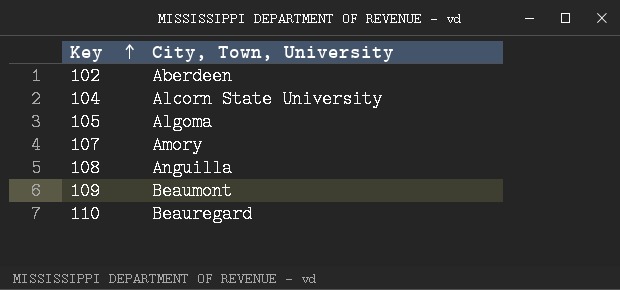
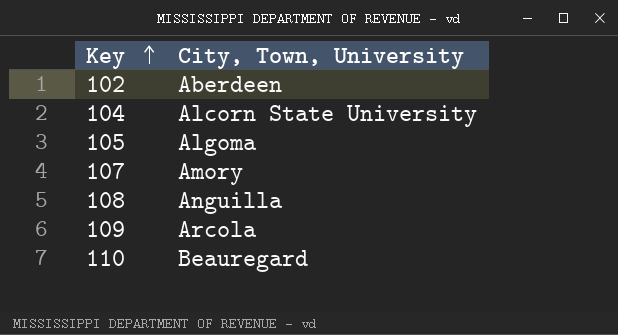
109 | City, Town, University: Beaumont -> Arcola

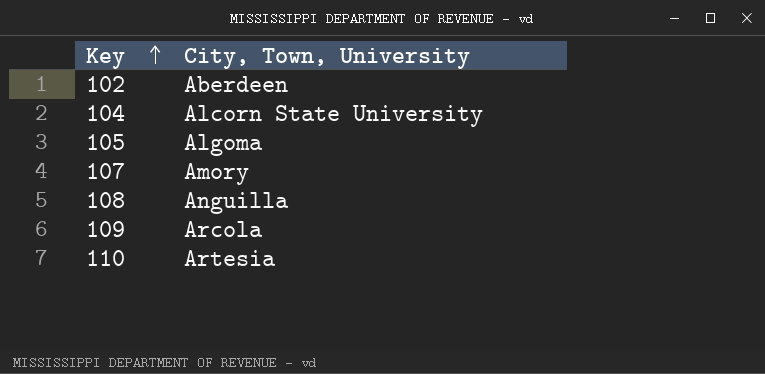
110 | City, Town, University: Beauregard -> Artesia

